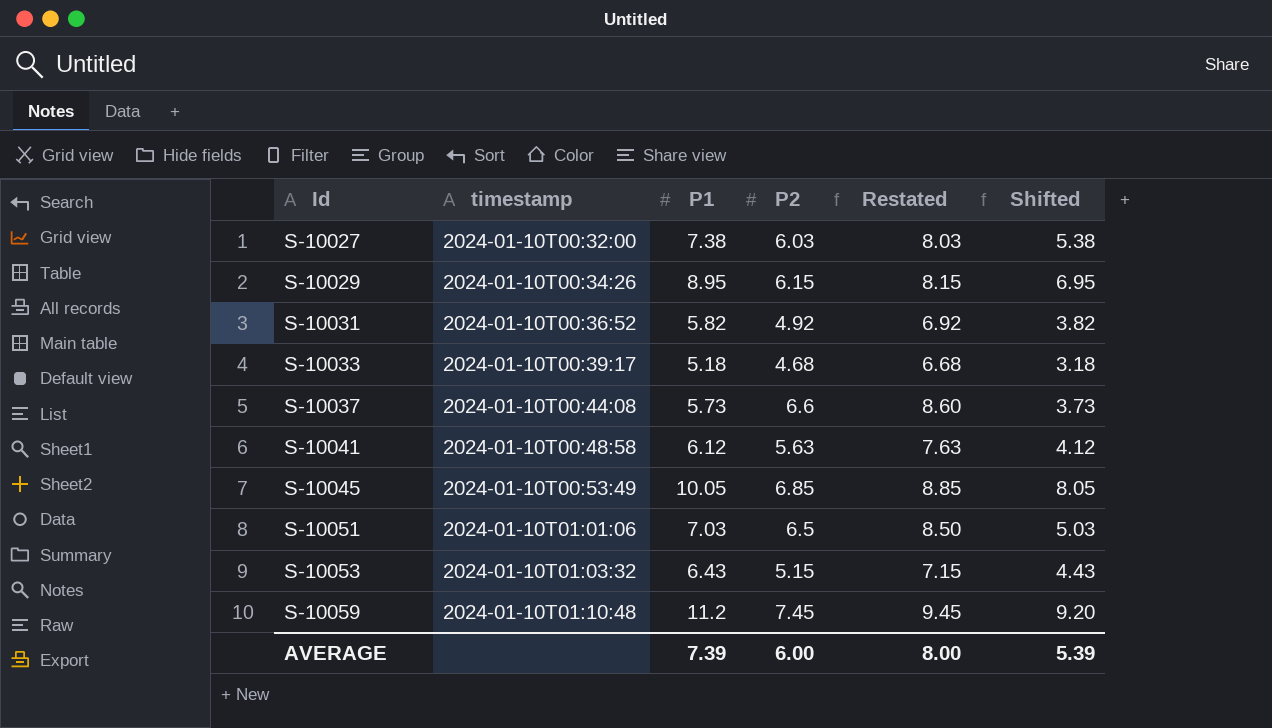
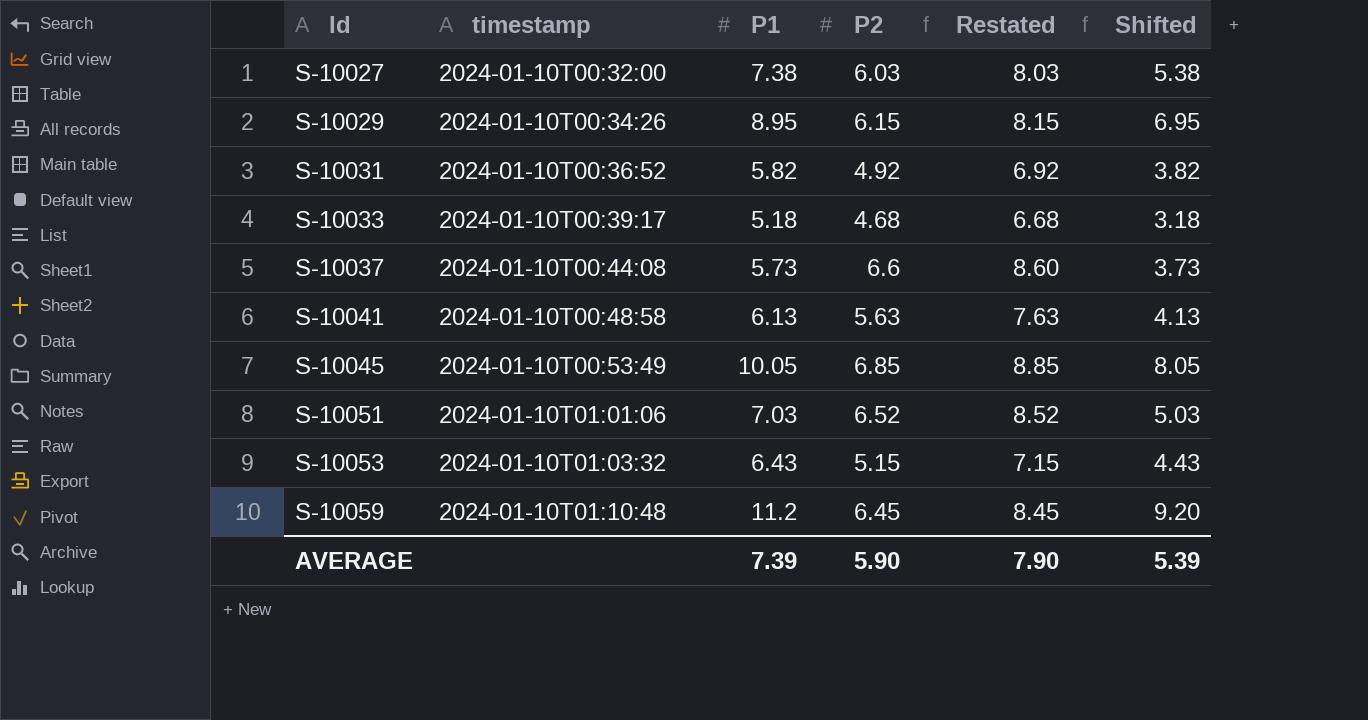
S-10041 | P1: 6.12 -> 6.13
S-10041 | Shifted: 4.12 -> 4.13
S-10051 | P2: 6.5 -> 6.52
S-10051 | Restated: 8.50 -> 8.52
S-10059 | P2: 7.45 -> 6.45
S-10059 | Restated: 9.45 -> 8.45
AVERAGE | P2: 6.00 -> 5.90
AVERAGE | Restated: 8.00 -> 7.90

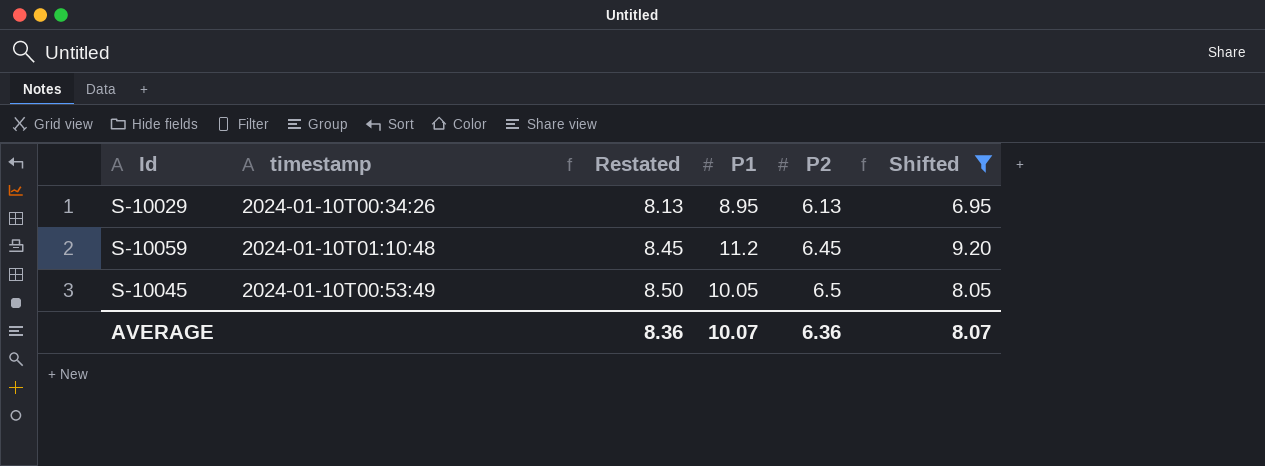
filter: none -> Shifted >= 6.95
row order: Id ascending -> Restated ascending
column Restated | position: 5 -> 3
S-10029 | Restated: 8.15 -> 8.13
S-10029 | P2: 6.15 -> 6.13
S-10045 | Restated: 8.85 -> 8.50
S-10045 | P2: 6.85 -> 6.5
AVERAGE | Restated: 7.90 -> 8.36
AVERAGE | P1: 7.39 -> 10.07
AVERAGE | P2: 5.90 -> 6.36
AVERAGE | Shifted: 5.39 -> 8.07

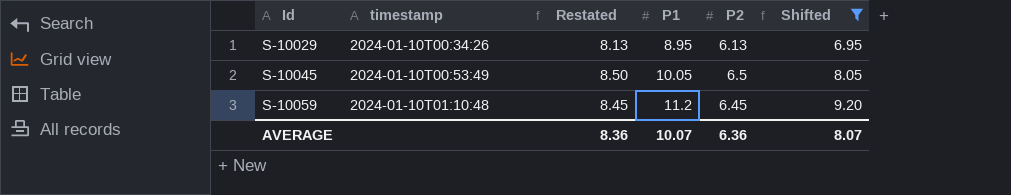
row order: Restated ascending -> Id ascending

